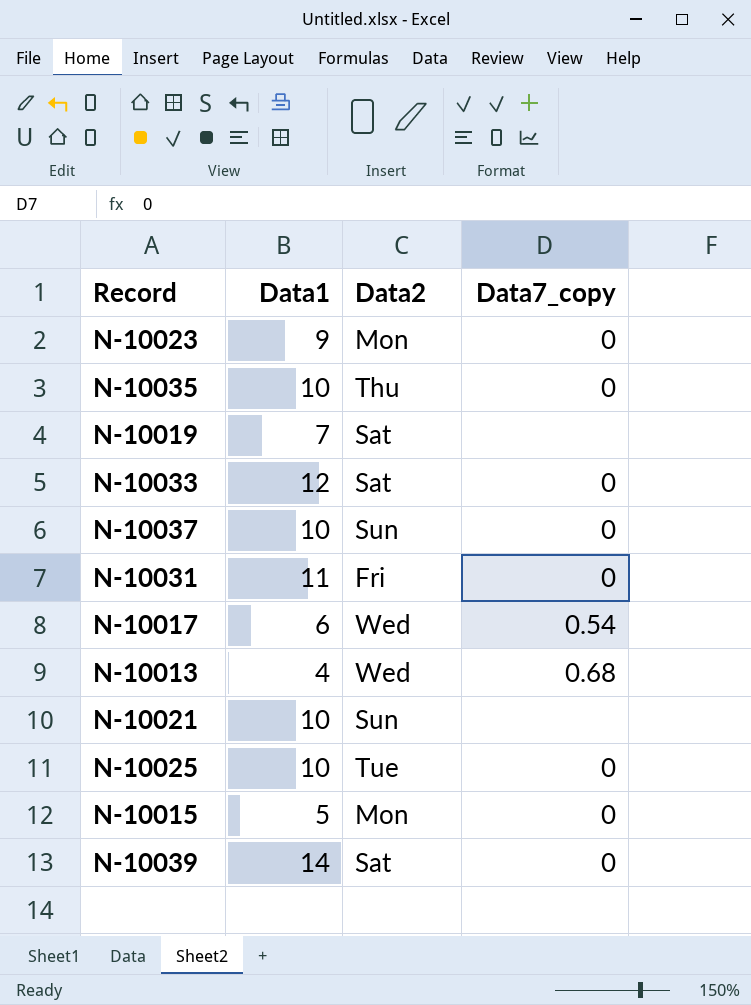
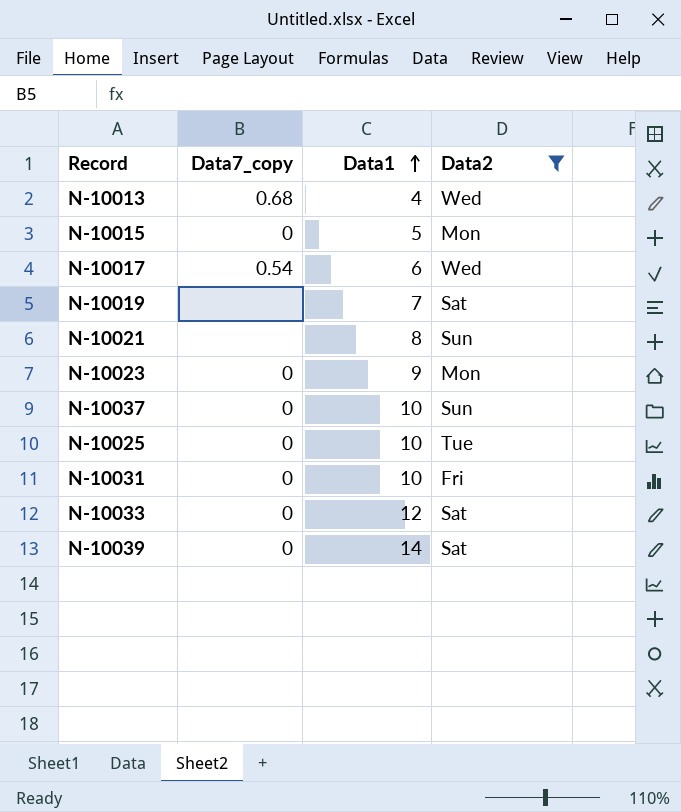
filter: none -> Data2 != Thu
row order: none -> Data1 ascending
column Data7_copy | position: 4 -> 2
N-10021 | Data1: 10 -> 8
N-10031 | Data1: 11 -> 10

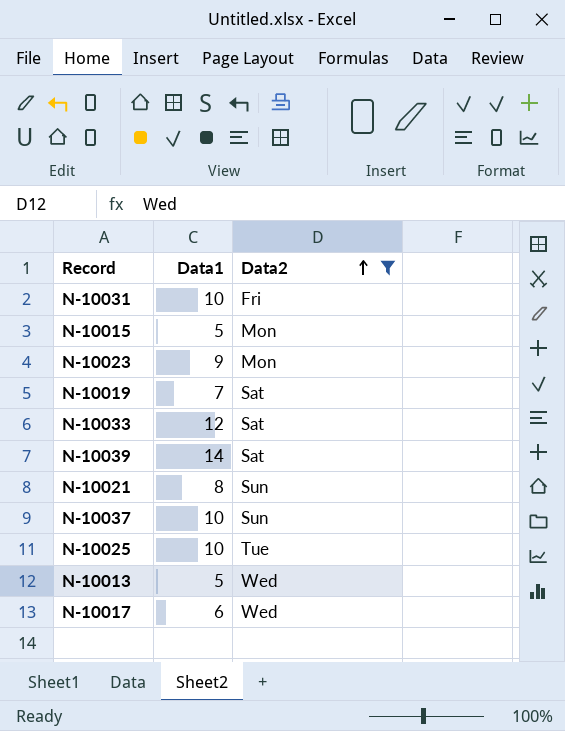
row order: Data1 ascending -> Data2 ascending
column Data7_copy | position: 2 -> none
N-10013 | Data1: 4 -> 5

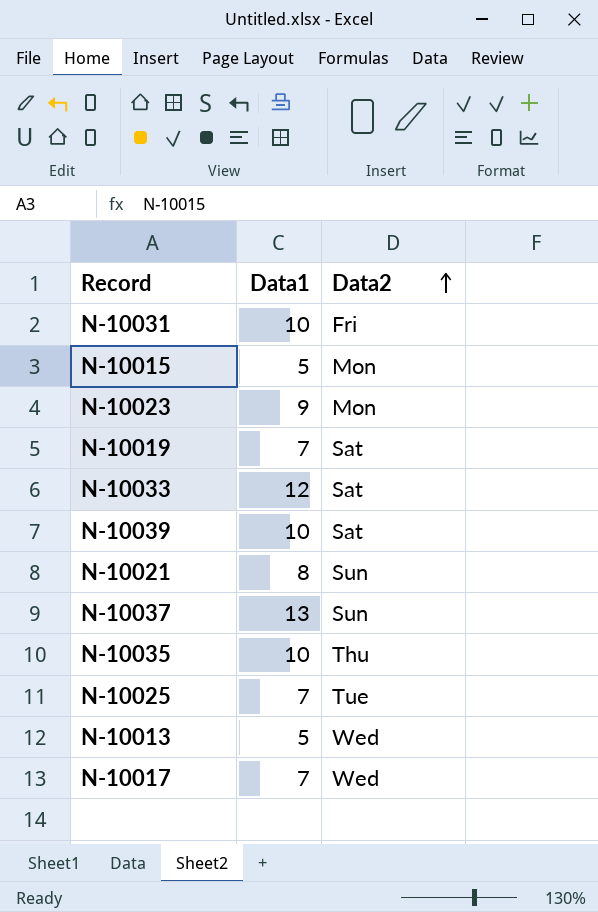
filter: Data2 != Thu -> none
N-10039 | Data1: 14 -> 10
N-10037 | Data1: 10 -> 13
N-10025 | Data1: 10 -> 7
N-10017 | Data1: 6 -> 7

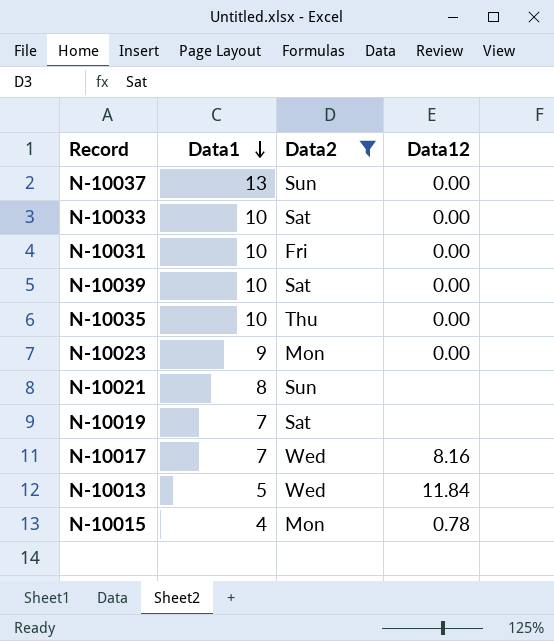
filter: none -> Data2 != Tue
row order: Data2 ascending -> Data1 descending
column Data12 | position: none -> 4
N-10033 | Data1: 12 -> 10
N-10015 | Data1: 5 -> 4

